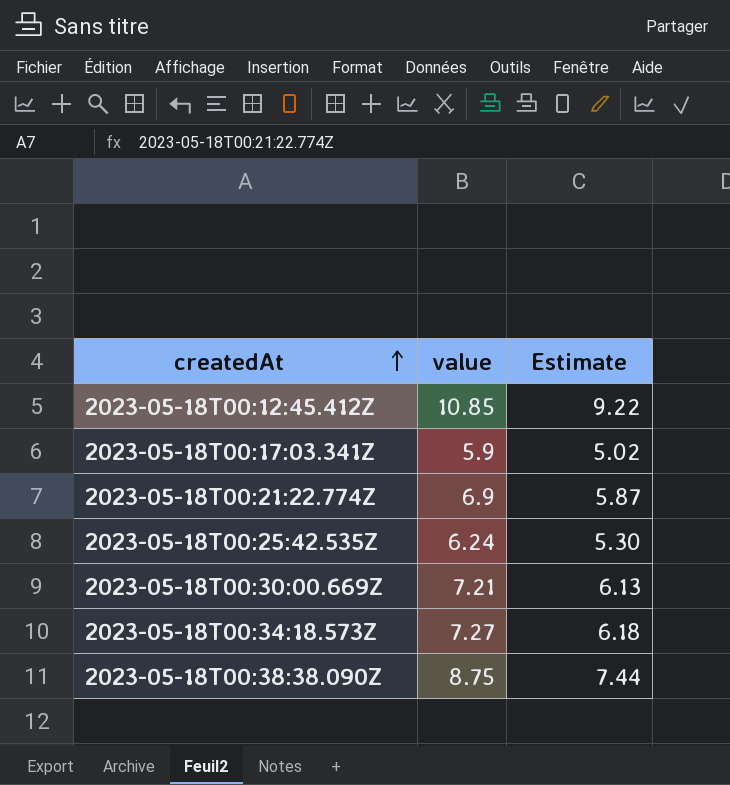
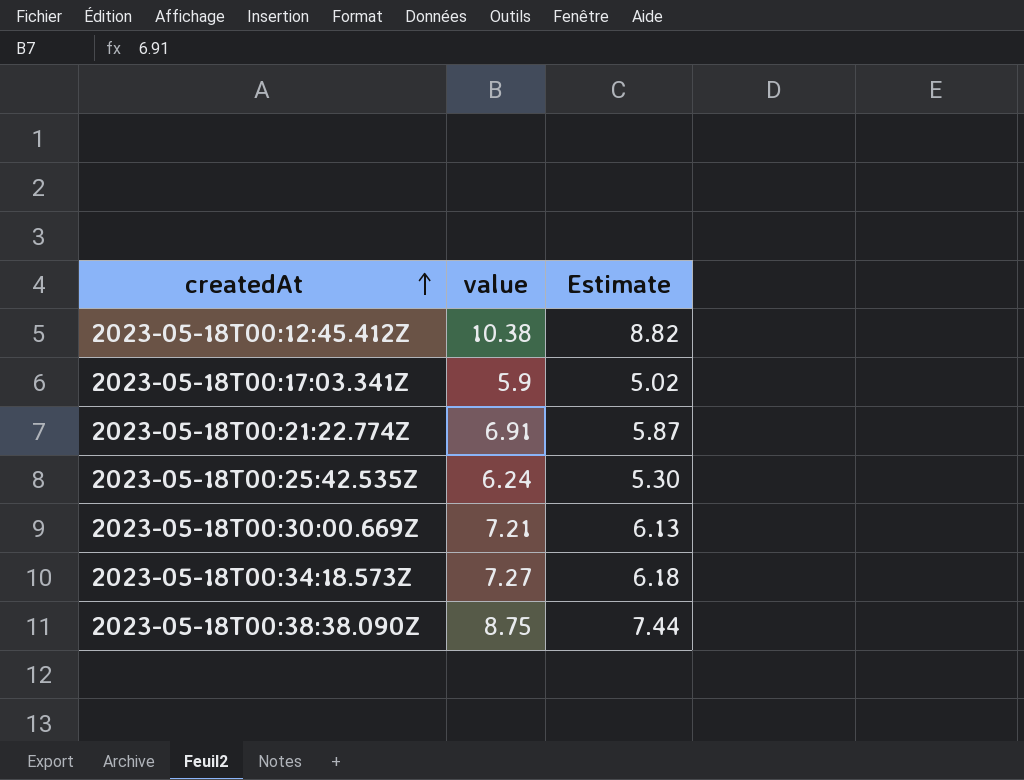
2023-05-18T00:12:45.412Z | value: 10.85 -> 10.38
2023-05-18T00:12:45.412Z | Estimate: 9.22 -> 8.82
2023-05-18T00:21:22.774Z | value: 6.9 -> 6.91

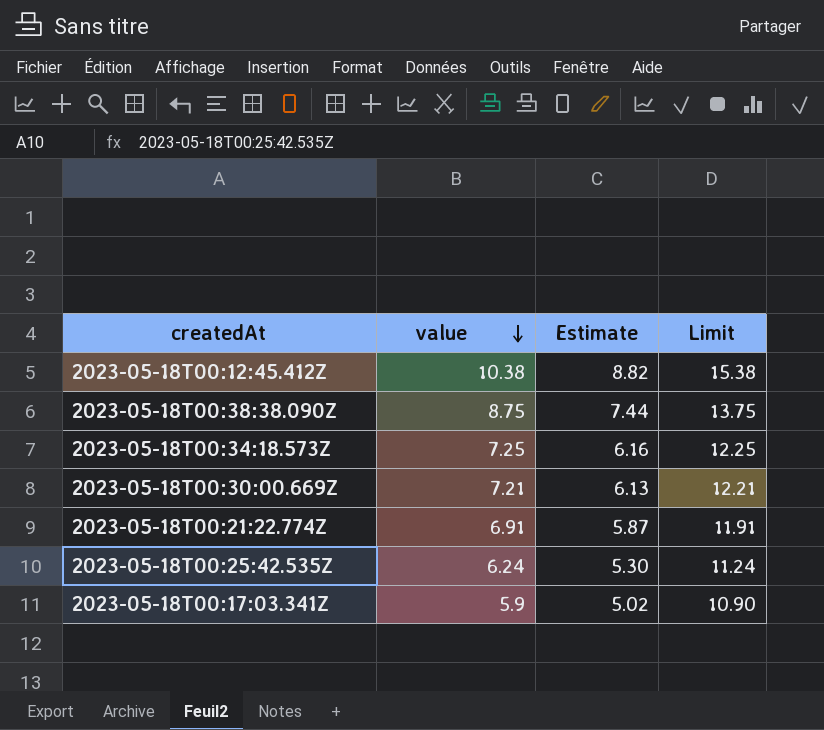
row order: createdAt ascending -> value descending
column Limit | formula: none -> [value] + 5
2023-05-18T00:34:18.573Z | value: 7.27 -> 7.25
2023-05-18T00:34:18.573Z | Estimate: 6.18 -> 6.16

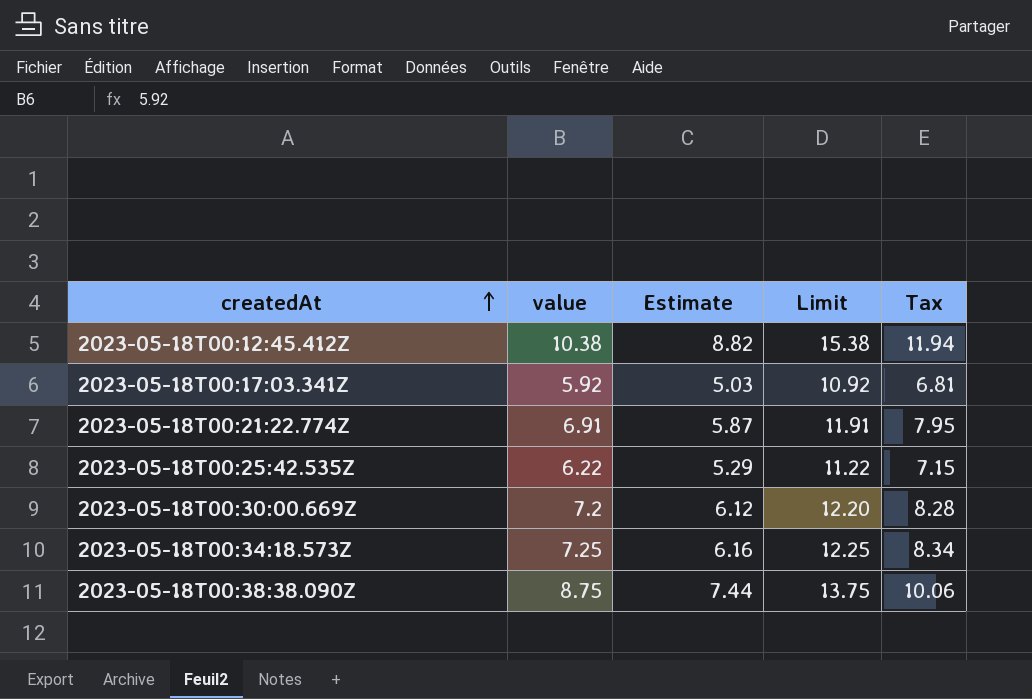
row order: value descending -> createdAt ascending
column Tax | formula: none -> [value] * 1.15
2023-05-18T00:17:03.341Z | value: 5.9 -> 5.92
2023-05-18T00:17:03.341Z | Estimate: 5.02 -> 5.03
2023-05-18T00:17:03.341Z | Limit: 10.90 -> 10.92
2023-05-18T00:25:42.535Z | value: 6.24 -> 6.22
2023-05-18T00:25:42.535Z | Estimate: 5.30 -> 5.29
2023-05-18T00:25:42.535Z | Limit: 11.24 -> 11.22
2023-05-18T00:30:00.669Z | value: 7.21 -> 7.2
2023-05-18T00:30:00.669Z | Estimate: 6.13 -> 6.12
2023-05-18T00:30:00.669Z | Limit: 12.21 -> 12.20

